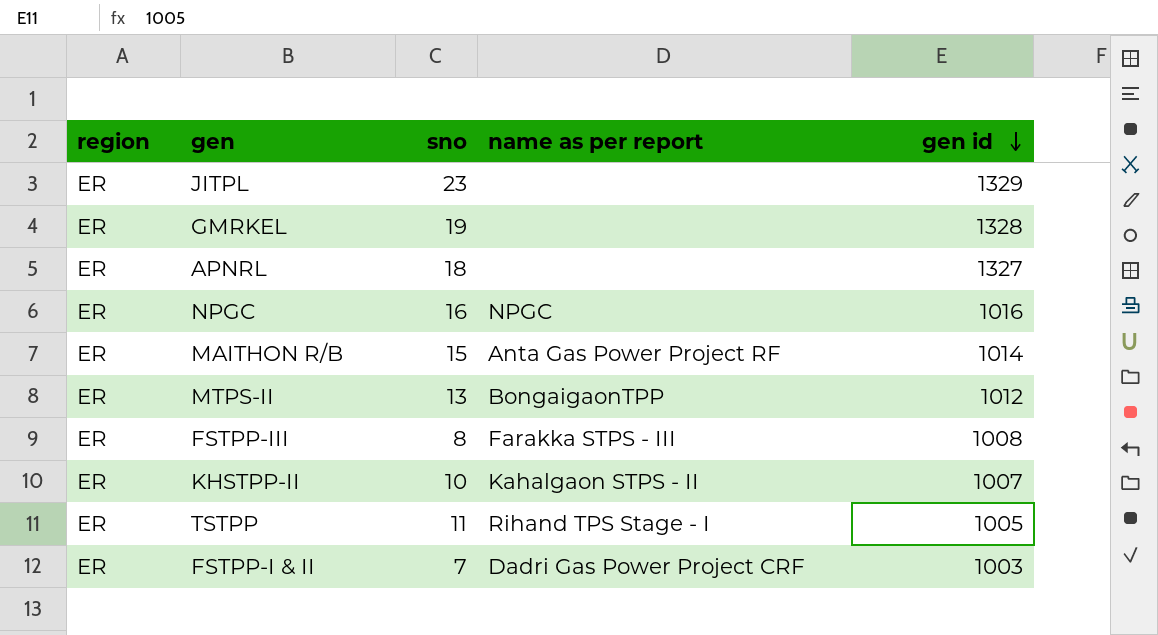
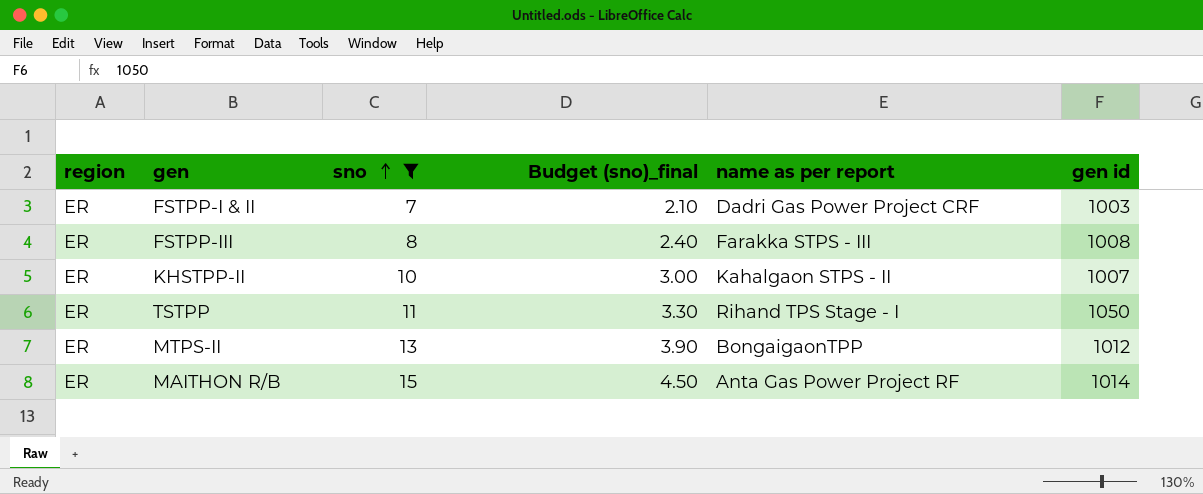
filter: none -> sno <= 15
row order: gen id descending -> sno ascending
column Budget (sno)_final | formula: none -> [sno] * 0.3
TSTPP | gen id: 1005 -> 1050

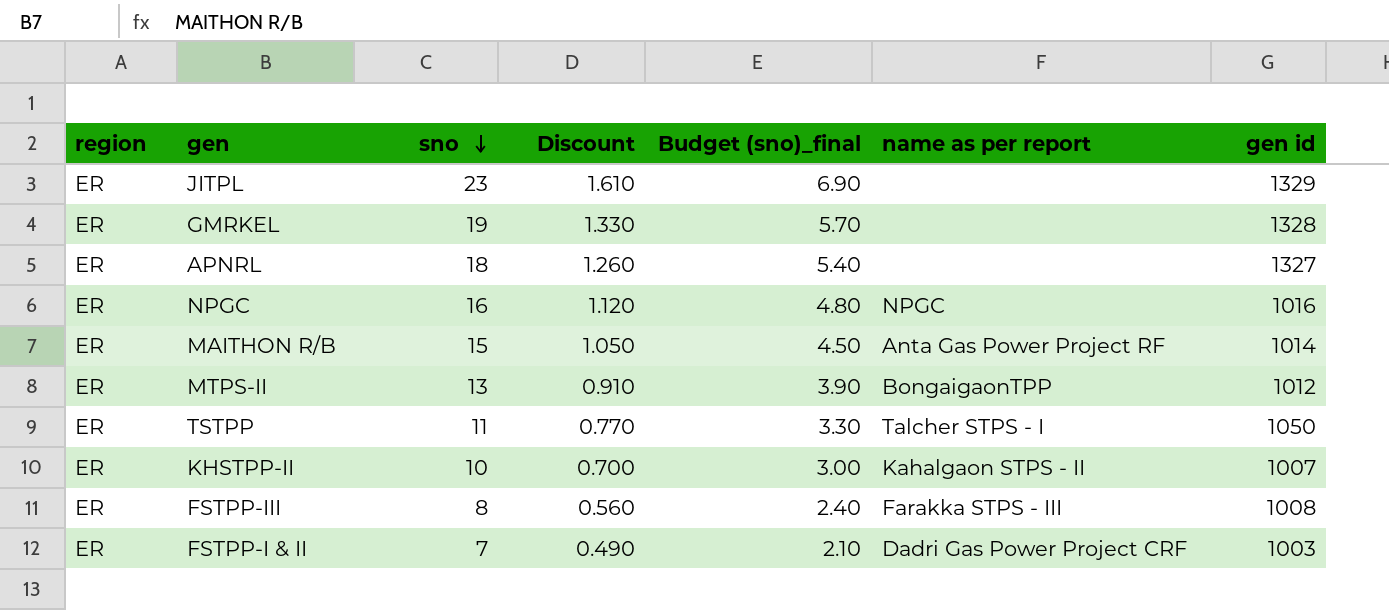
filter: sno <= 15 -> none
row order: sno ascending -> sno descending
column Discount | formula: none -> [sno] * 0.07
TSTPP | name as per report: Rihand TPS Stage - I -> Talcher STPS - I

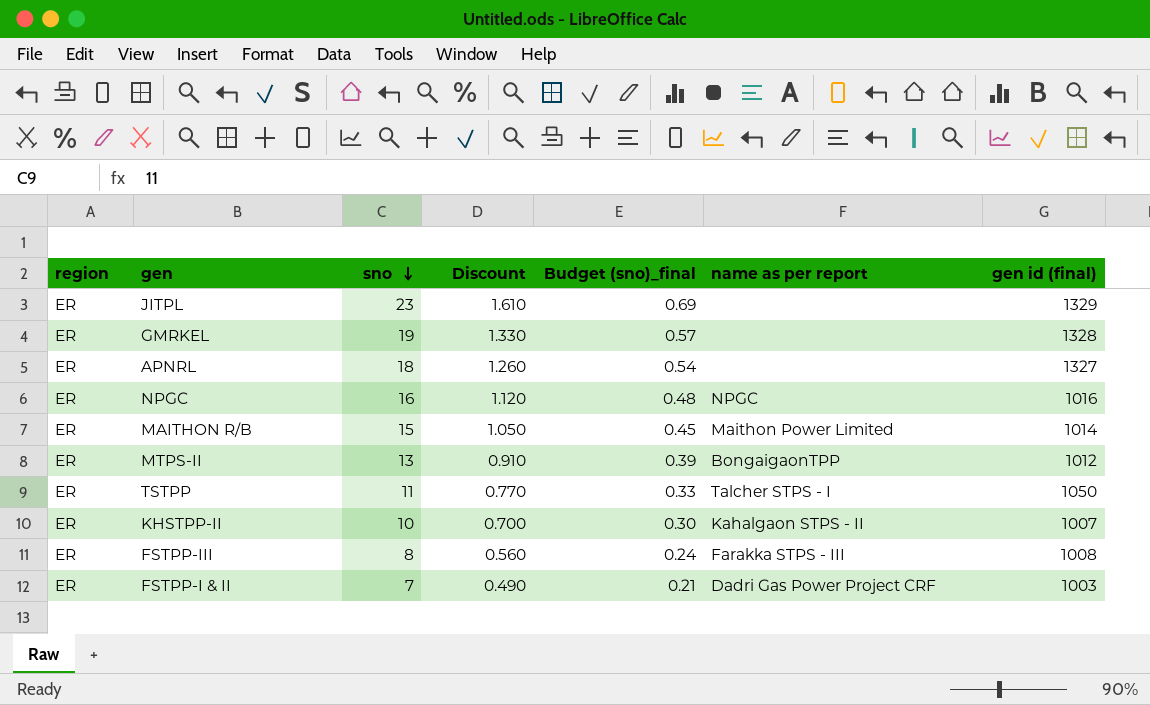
column Budget (sno)_final | formula: [sno] * 0.3 -> [sno] * 0.03
column name: gen id -> gen id (final)
MAITHON R/B | name as per report: Anta Gas Power Project RF -> Maithon Power Limited

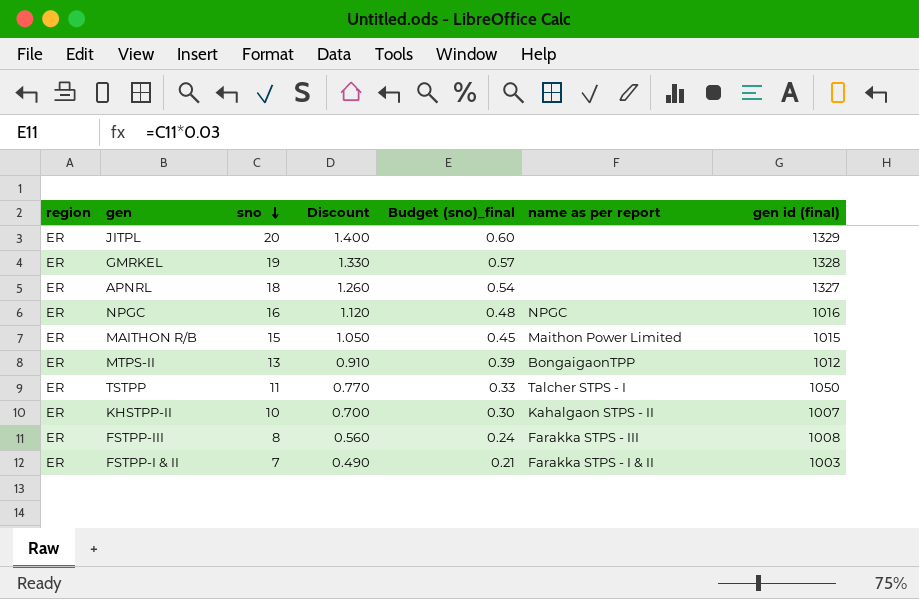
JITPL | sno: 23 -> 20
JITPL | Discount: 1.610 -> 1.400
JITPL | Budget (sno)_final: 0.69 -> 0.60
MAITHON R/B | gen id (final): 1014 -> 1015
FSTPP-I & II | name as per report: Dadri Gas Power Project CRF -> Farakka STPS - I & II

